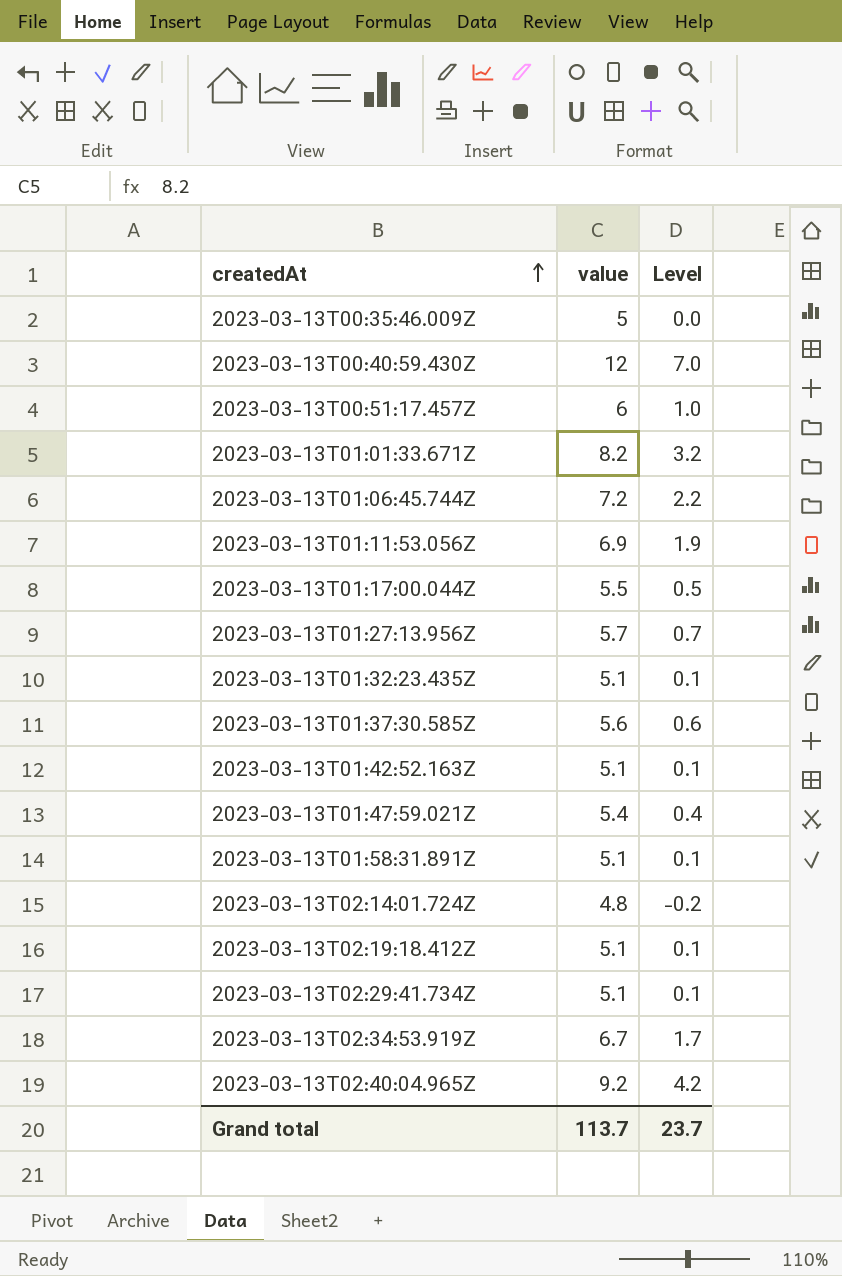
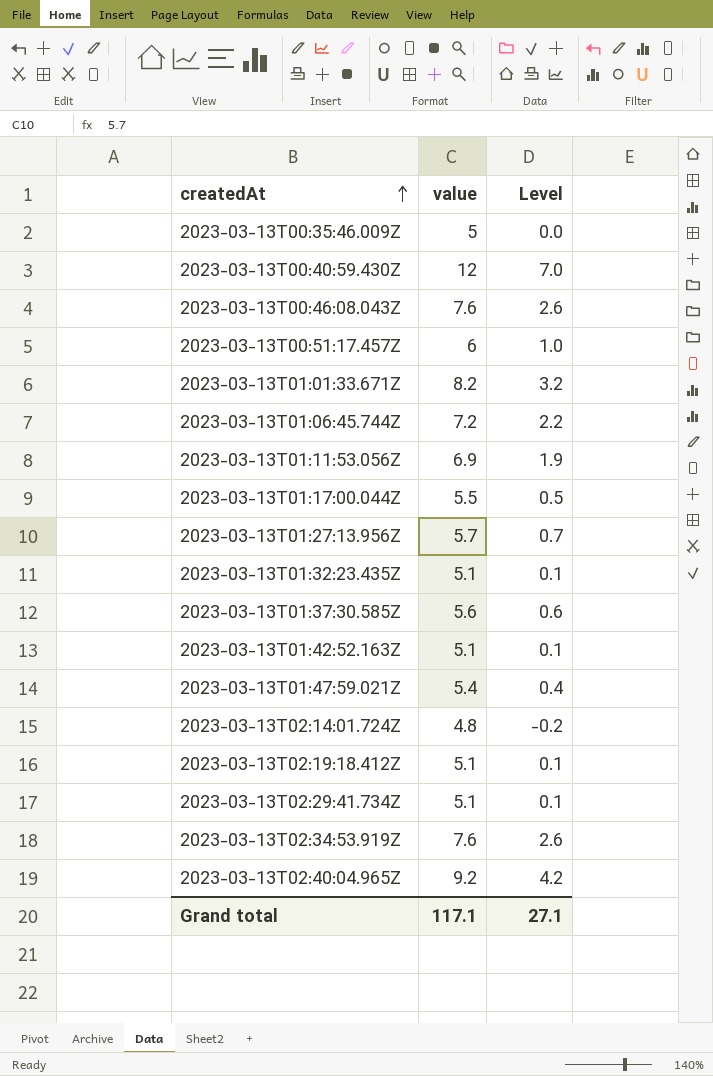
row 2023-03-13T01:58:31.891Z: 5.1 | 0.1 -> none
row 2023-03-13T00:46:08.043Z: none -> 7.6 | 2.6
2023-03-13T02:34:53.919Z | value: 6.7 -> 7.6
2023-03-13T02:34:53.919Z | Level: 1.7 -> 2.6
Grand total | value: 113.7 -> 117.1
Grand total | Level: 23.7 -> 27.1

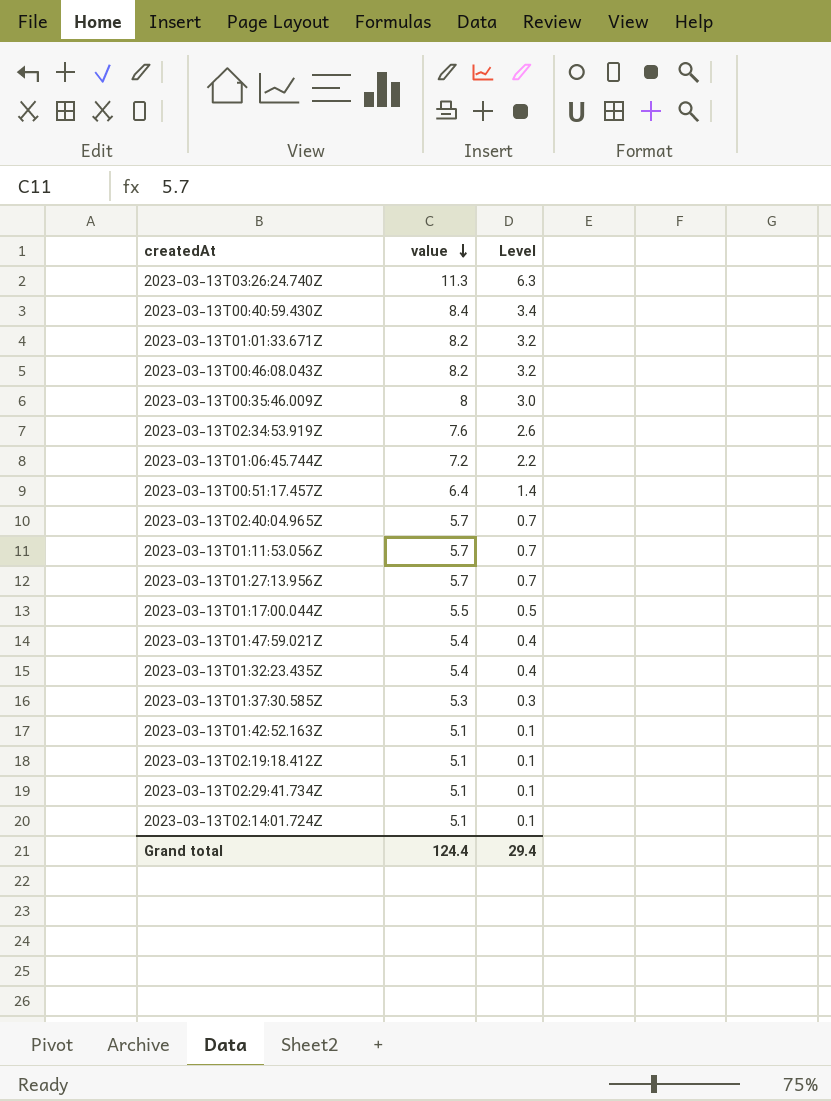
row order: createdAt ascending -> value descending
row 2023-03-13T03:26:24.740Z: none -> 11.3 | 6.3
2023-03-13T00:40:59.430Z | value: 12 -> 8.4
2023-03-13T00:40:59.430Z | Level: 7.0 -> 3.4
2023-03-13T00:46:08.043Z | value: 7.6 -> 8.2
2023-03-13T00:46:08.043Z | Level: 2.6 -> 3.2
2023-03-13T00:35:46.009Z | value: 5 -> 8
2023-03-13T00:35:46.009Z | Level: 0.0 -> 3.0
2023-03-13T00:51:17.457Z | value: 6 -> 6.4
2023-03-13T00:51:17.457Z | Level: 1.0 -> 1.4
2023-03-13T02:40:04.965Z | value: 9.2 -> 5.7
2023-03-13T02:40:04.965Z | Level: 4.2 -> 0.7
2023-03-13T01:11:53.056Z | value: 6.9 -> 5.7
2023-03-13T01:11:53.056Z | Level: 1.9 -> 0.7
2023-03-13T01:32:23.435Z | value: 5.1 -> 5.4
2023-03-13T01:32:23.435Z | Level: 0.1 -> 0.4
2023-03-13T01:37:30.585Z | value: 5.6 -> 5.3
2023-03-13T01:37:30.585Z | Level: 0.6 -> 0.3
2023-03-13T02:14:01.724Z | value: 4.8 -> 5.1
2023-03-13T02:14:01.724Z | Level: -0.2 -> 0.1
Grand total | value: 117.1 -> 124.4
Grand total | Level: 27.1 -> 29.4

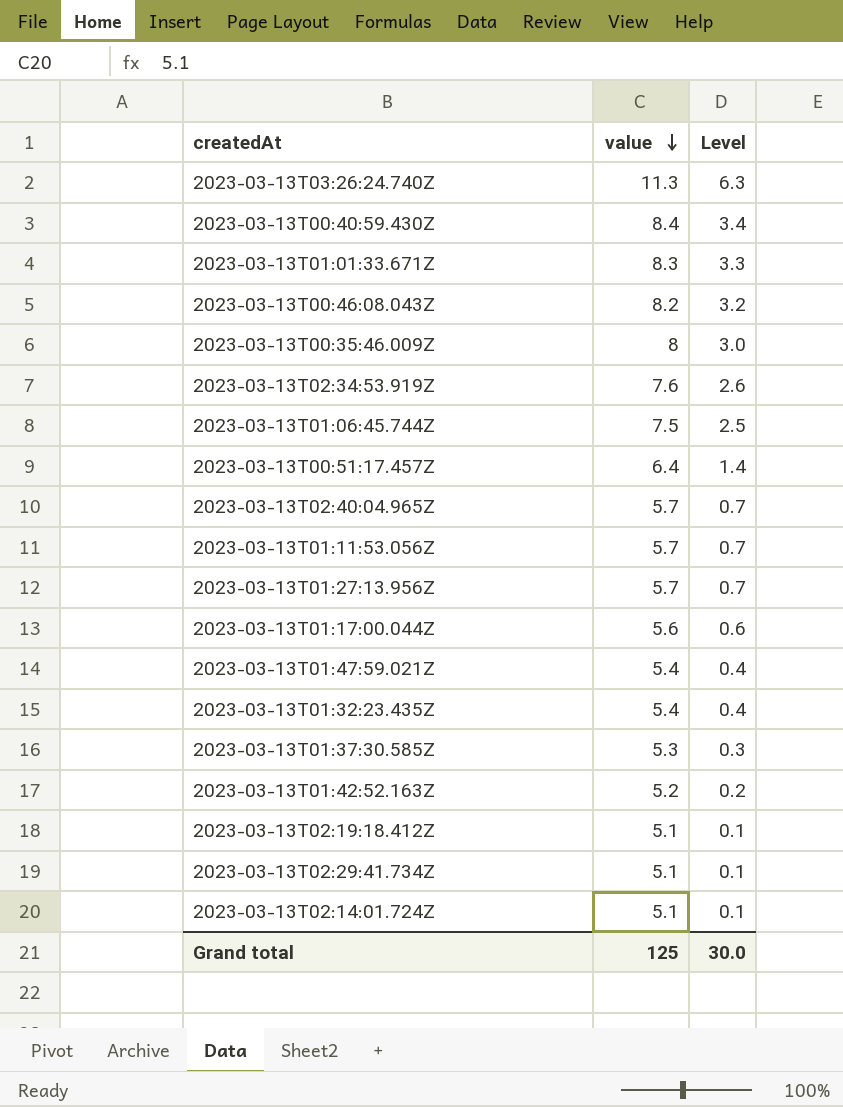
2023-03-13T01:01:33.671Z | value: 8.2 -> 8.3
2023-03-13T01:01:33.671Z | Level: 3.2 -> 3.3
2023-03-13T01:06:45.744Z | value: 7.2 -> 7.5
2023-03-13T01:06:45.744Z | Level: 2.2 -> 2.5
2023-03-13T01:17:00.044Z | value: 5.5 -> 5.6
2023-03-13T01:17:00.044Z | Level: 0.5 -> 0.6
2023-03-13T01:42:52.163Z | value: 5.1 -> 5.2
2023-03-13T01:42:52.163Z | Level: 0.1 -> 0.2
Grand total | value: 124.4 -> 125
Grand total | Level: 29.4 -> 30.0

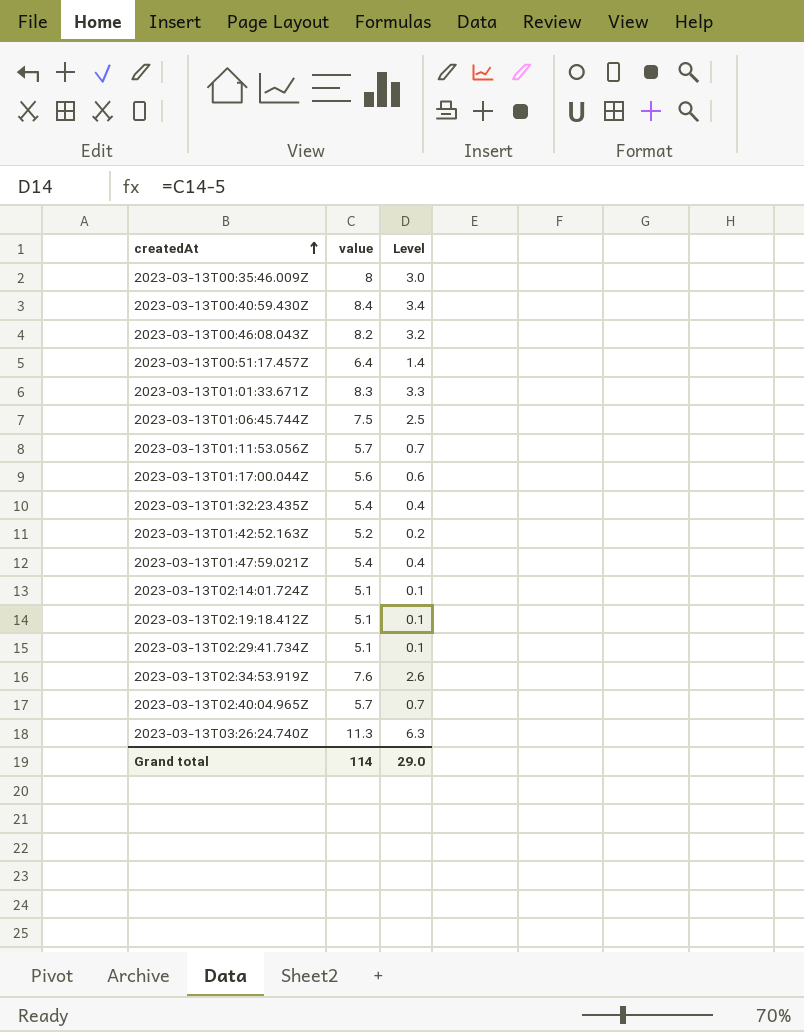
row order: value descending -> createdAt ascending
row 2023-03-13T01:27:13.956Z: 5.7 | 0.7 -> none
row 2023-03-13T01:37:30.585Z: 5.3 | 0.3 -> none
Grand total | value: 125 -> 114
Grand total | Level: 30.0 -> 29.0

